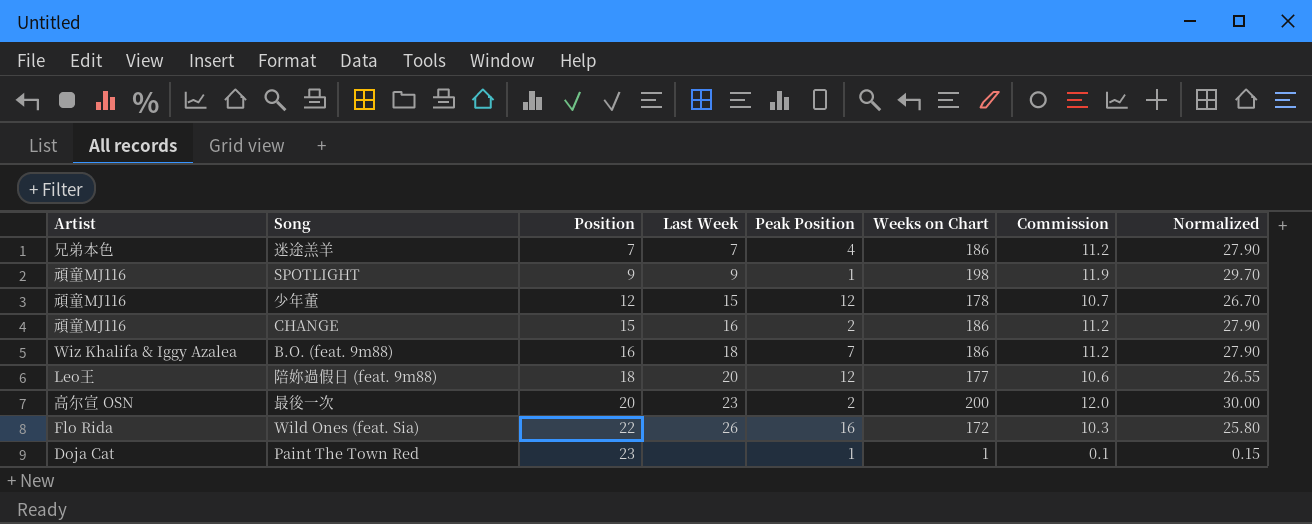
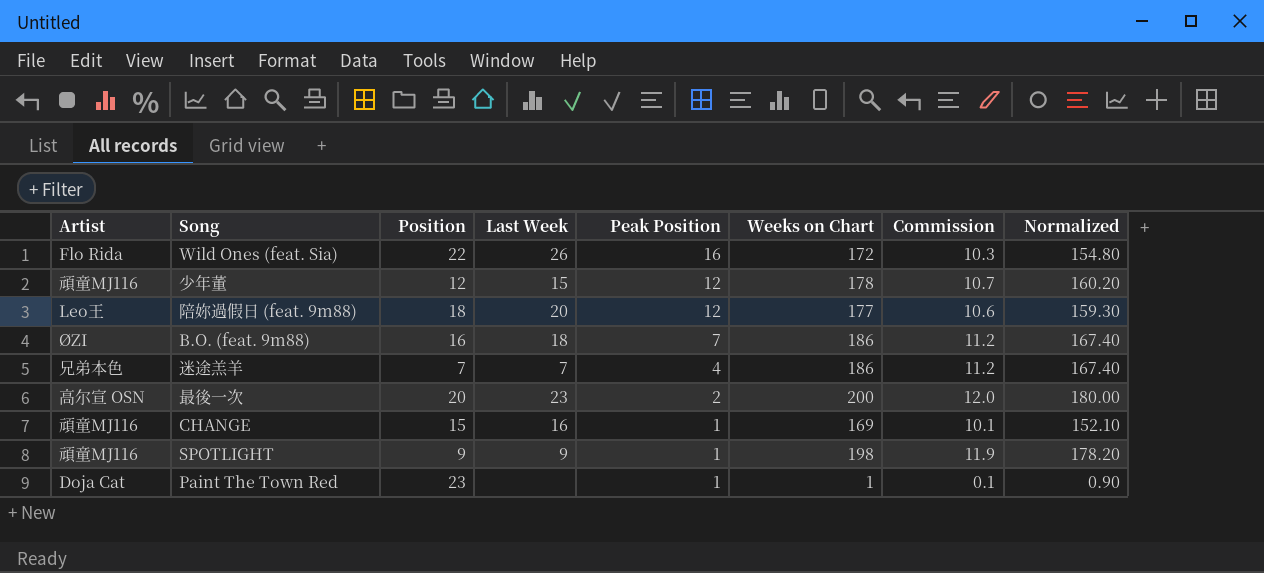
row order: Position ascending -> Peak Position descending
column Normalized | formula: [Weeks on Chart] * 0.15 -> [Weeks on Chart] * 0.9
B.O. (feat. 9m88) | Artist: Wiz Khalifa & Iggy Azalea -> ØZI
CHANGE | Peak Position: 2 -> 1
CHANGE | Weeks on Chart: 186 -> 169
CHANGE | Commission: 11.2 -> 10.1

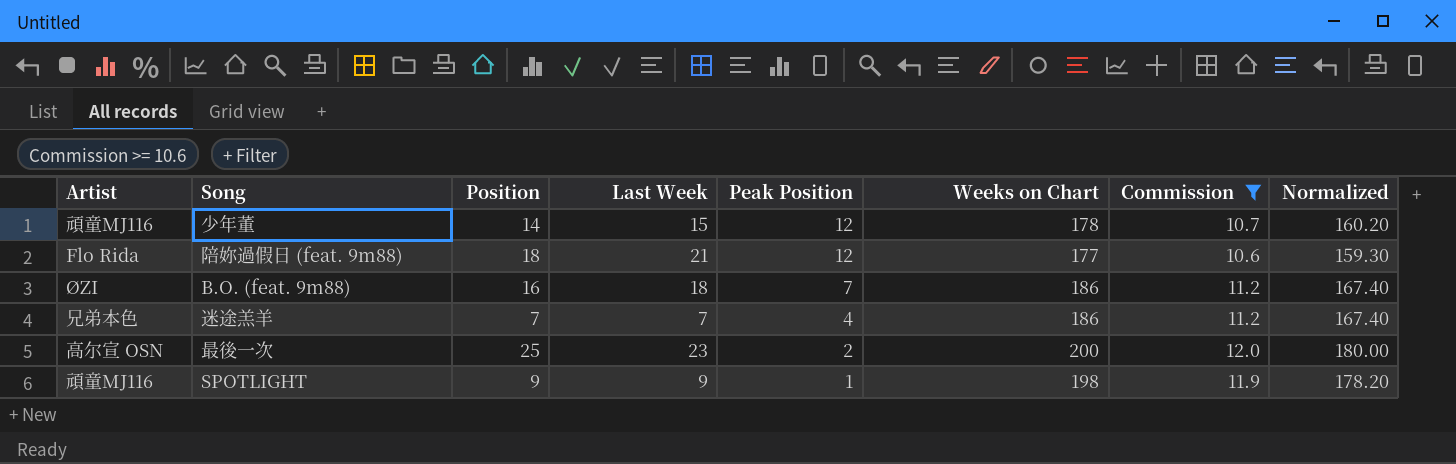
filter: none -> Commission >= 10.6
少年董 | Position: 12 -> 14
陪妳過假日 (feat. 9m88) | Artist: Leo王 -> Flo Rida
陪妳過假日 (feat. 9m88) | Last Week: 20 -> 21
最後一次 | Position: 20 -> 25

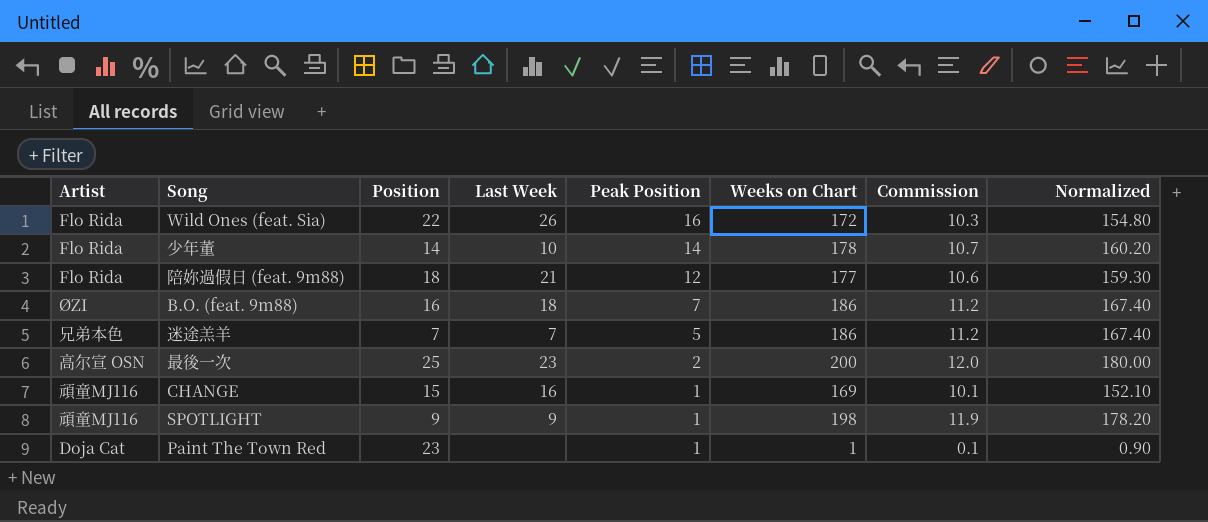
filter: Commission >= 10.6 -> none
少年董 | Artist: 頑童MJ116 -> Flo Rida
少年董 | Last Week: 15 -> 10
少年董 | Peak Position: 12 -> 14
迷途羔羊 | Peak Position: 4 -> 5

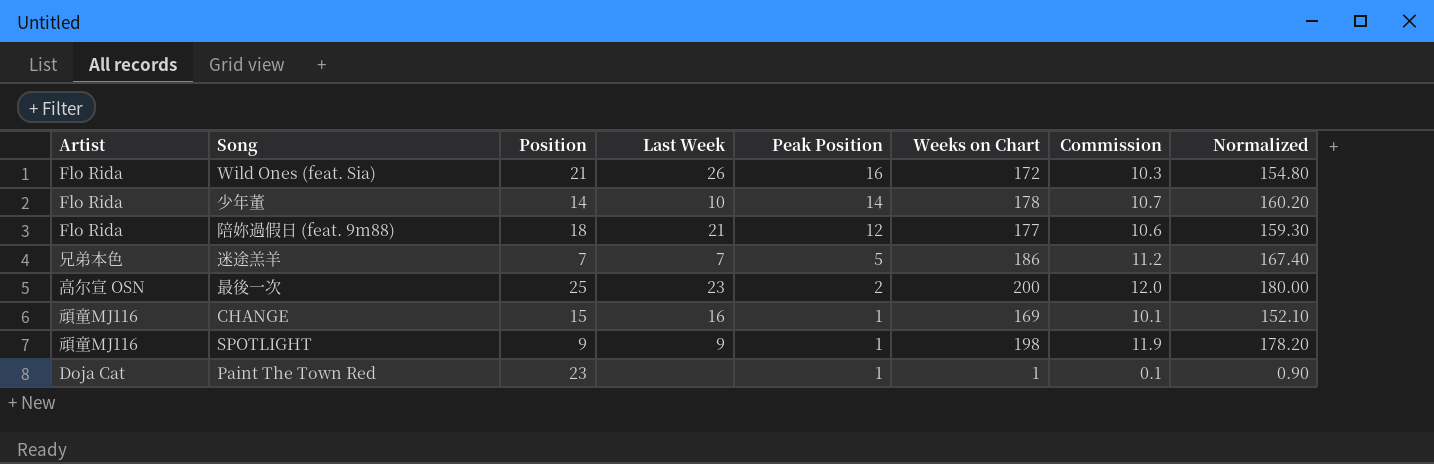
row B.O. (feat. 9m88): ØZI | 16 | 18 | 7 | 186 | 11.2 | 167.40 -> none
Wild Ones (feat. Sia) | Position: 22 -> 21

